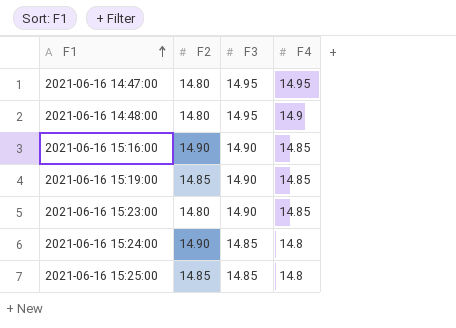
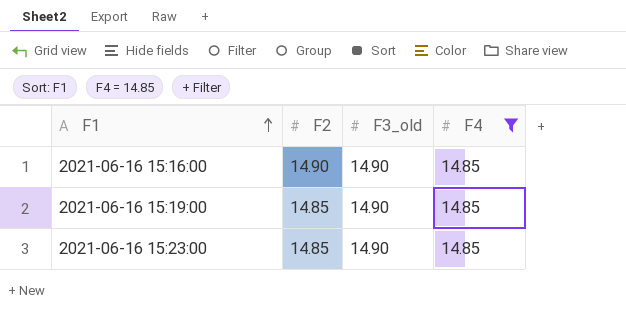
filter: none -> F4 = 14.85
column name: F3 -> F3_old
2021-06-16 15:23:00 | F2: 14.80 -> 14.85

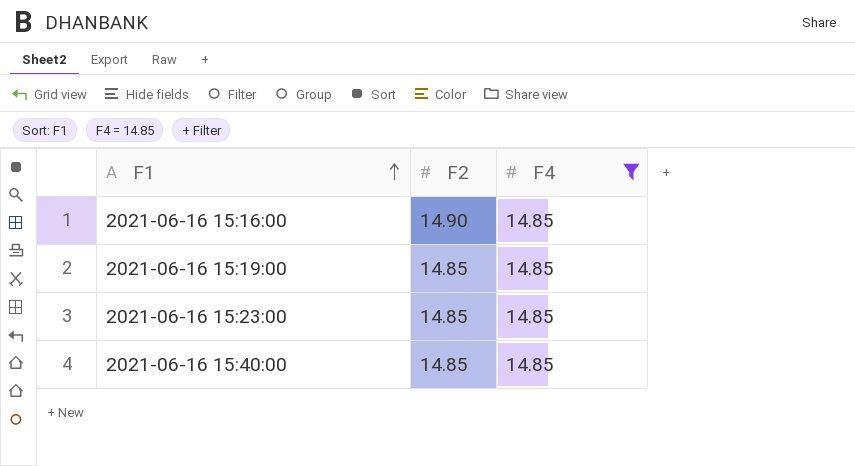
column F3_old | position: 3 -> none
row 2021-06-16 15:40:00: none -> 14.85 | 14.85

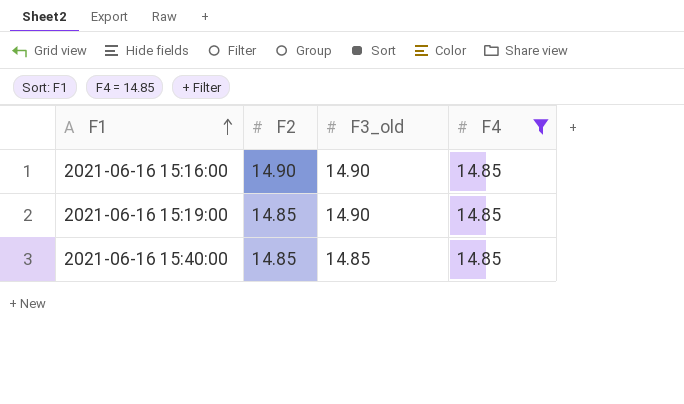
column F3_old | position: none -> 3
row 2021-06-16 15:23:00: 14.85 | 14.85 -> none

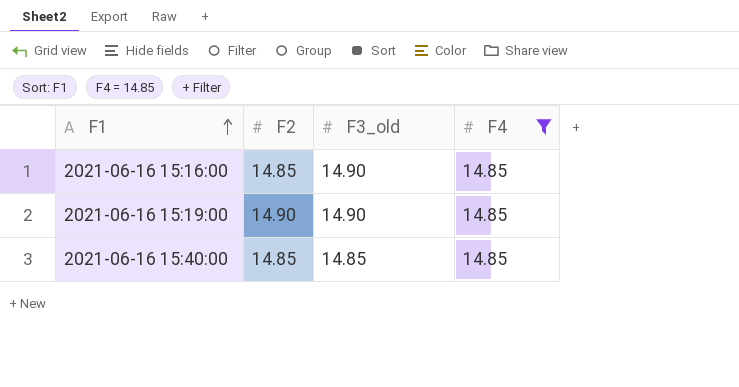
2021-06-16 15:16:00 | F2: 14.90 -> 14.85
2021-06-16 15:19:00 | F2: 14.85 -> 14.90

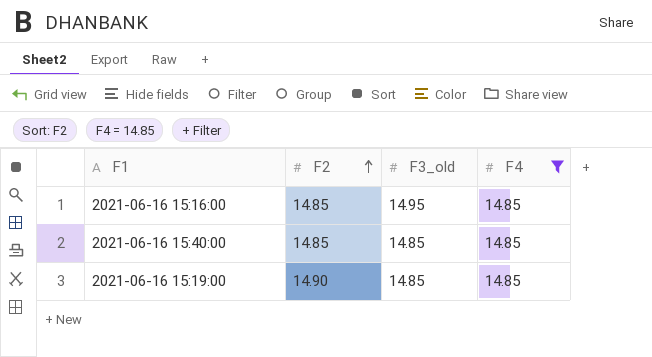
row order: F1 ascending -> F2 ascending
2021-06-16 15:16:00 | F3_old: 14.90 -> 14.95
2021-06-16 15:19:00 | F3_old: 14.90 -> 14.85

